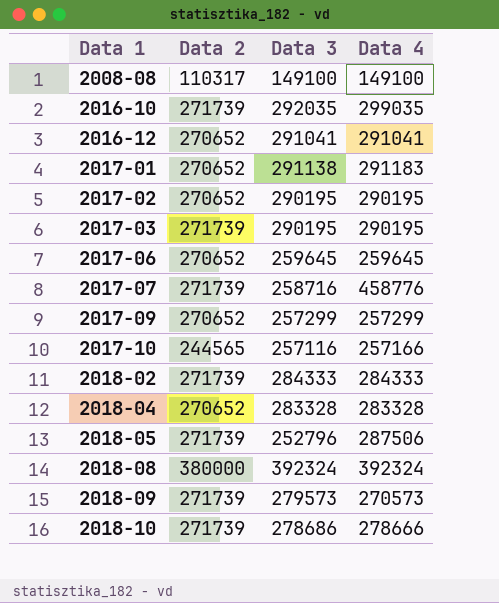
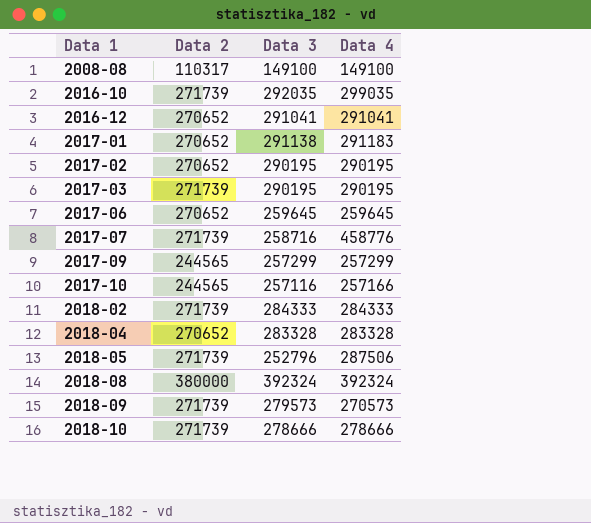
2017-09 | Data 2: 270652 -> 244565
2018-10 | Data 3: 278686 -> 278666

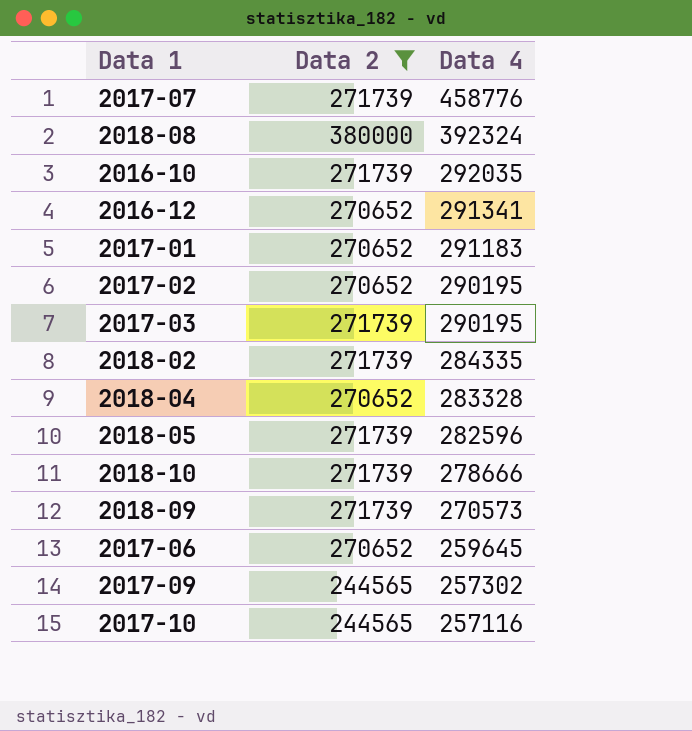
filter: none -> Data 2 != 110317
row order: Data 1 ascending -> Data 4 descending
column Data 3 | position: 3 -> none
2016-10 | Data 4: 299035 -> 292035
2016-12 | Data 4: 291041 -> 291341
2018-02 | Data 4: 284333 -> 284335
2018-05 | Data 4: 287506 -> 282596
2017-09 | Data 4: 257299 -> 257302
2017-10 | Data 4: 257166 -> 257116

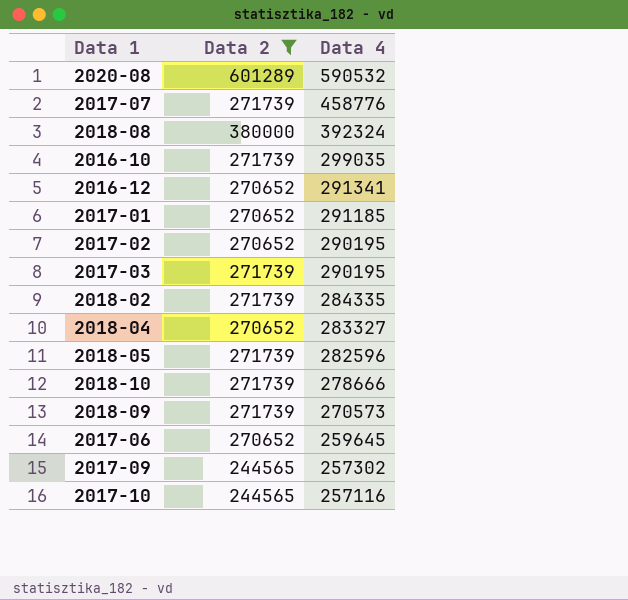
row 2020-08: none -> 601289 | 590532
2016-10 | Data 4: 292035 -> 299035
2017-01 | Data 4: 291183 -> 291185
2018-04 | Data 4: 283328 -> 283327

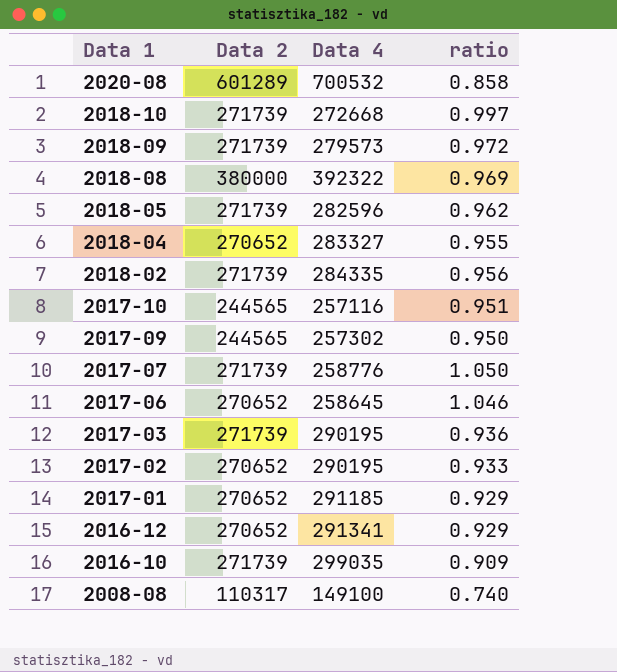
filter: Data 2 != 110317 -> none
row order: Data 4 descending -> Data 1 descending
column ratio | formula: none -> [Data 2] / [Data 4]
2020-08 | Data 4: 590532 -> 700532
2018-10 | Data 4: 278666 -> 272668
2018-09 | Data 4: 270573 -> 279573
2018-08 | Data 4: 392324 -> 392322
2017-07 | Data 4: 458776 -> 258776
2017-06 | Data 4: 259645 -> 258645

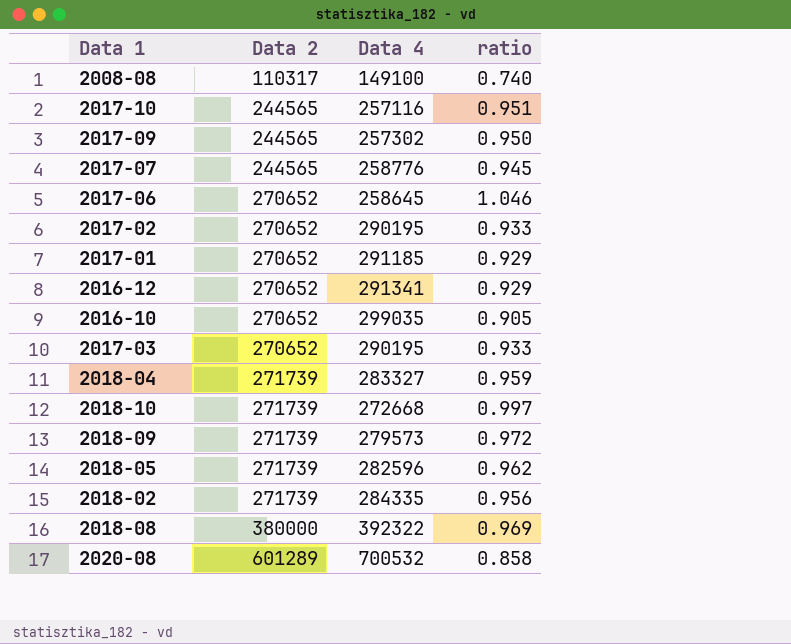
row order: Data 1 descending -> Data 2 ascending
2017-07 | Data 2: 271739 -> 244565
2017-07 | ratio: 1.050 -> 0.945
2016-10 | Data 2: 271739 -> 270652
2016-10 | ratio: 0.909 -> 0.905
2017-03 | Data 2: 271739 -> 270652
2017-03 | ratio: 0.936 -> 0.933
2018-04 | Data 2: 270652 -> 271739
2018-04 | ratio: 0.955 -> 0.959

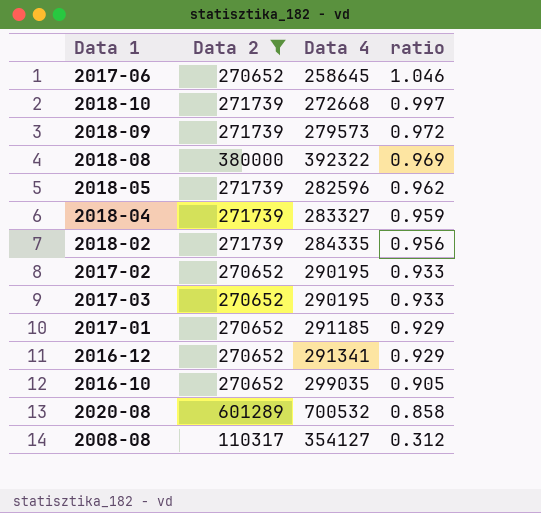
filter: none -> Data 2 != 244565
row order: Data 2 ascending -> ratio descending
2008-08 | Data 4: 149100 -> 354127
2008-08 | ratio: 0.740 -> 0.312

